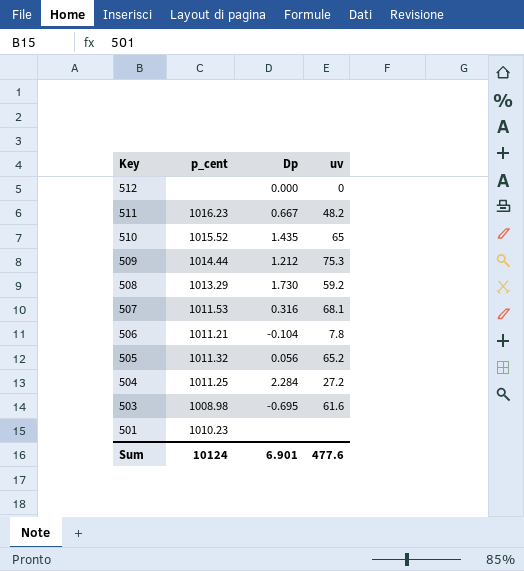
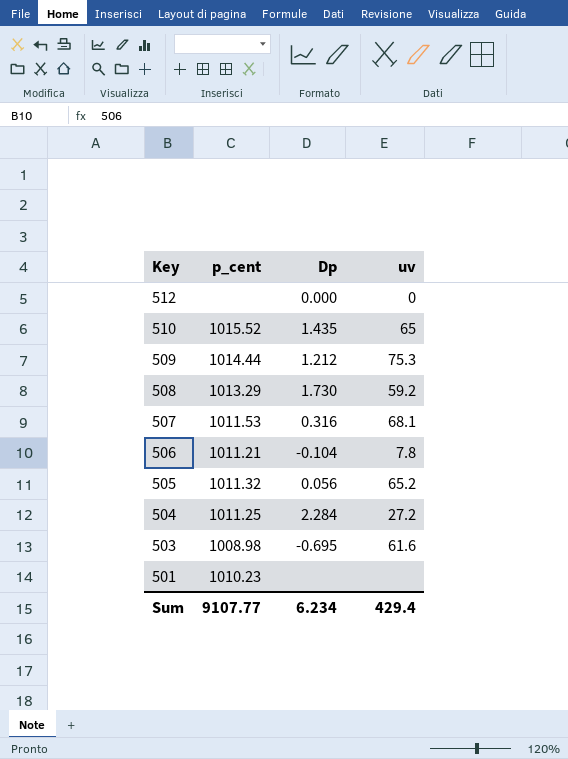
row 511: 1016.23 | 0.667 | 48.2 -> none
Sum | p_cent: 10124 -> 9107.77
Sum | Dp: 6.901 -> 6.234
Sum | uv: 477.6 -> 429.4

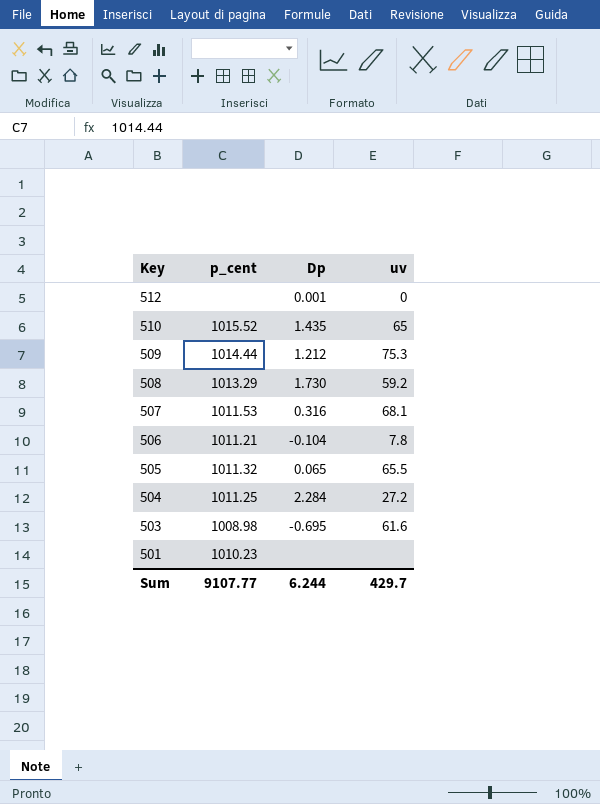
512 | Dp: 0.000 -> 0.001
505 | Dp: 0.056 -> 0.065
505 | uv: 65.2 -> 65.5
Sum | Dp: 6.234 -> 6.244
Sum | uv: 429.4 -> 429.7

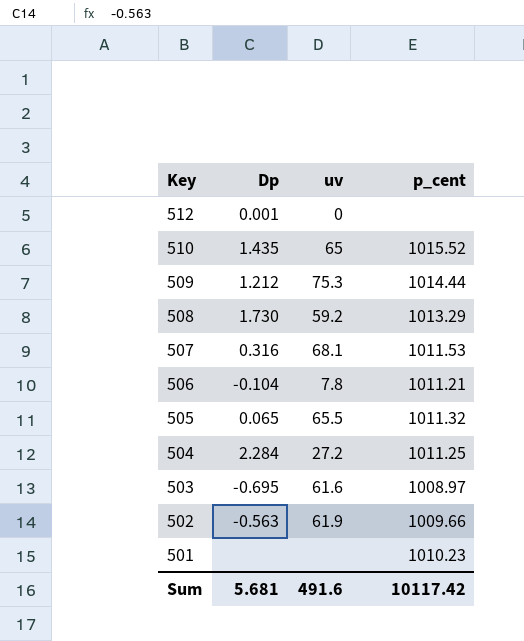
column p_cent | position: 2 -> 4
503 | p_cent: 1008.98 -> 1008.97
row 502: none -> -0.563 | 61.9 | 1009.66
Sum | Dp: 6.244 -> 5.681
Sum | uv: 429.7 -> 491.6
Sum | p_cent: 9107.77 -> 10117.42

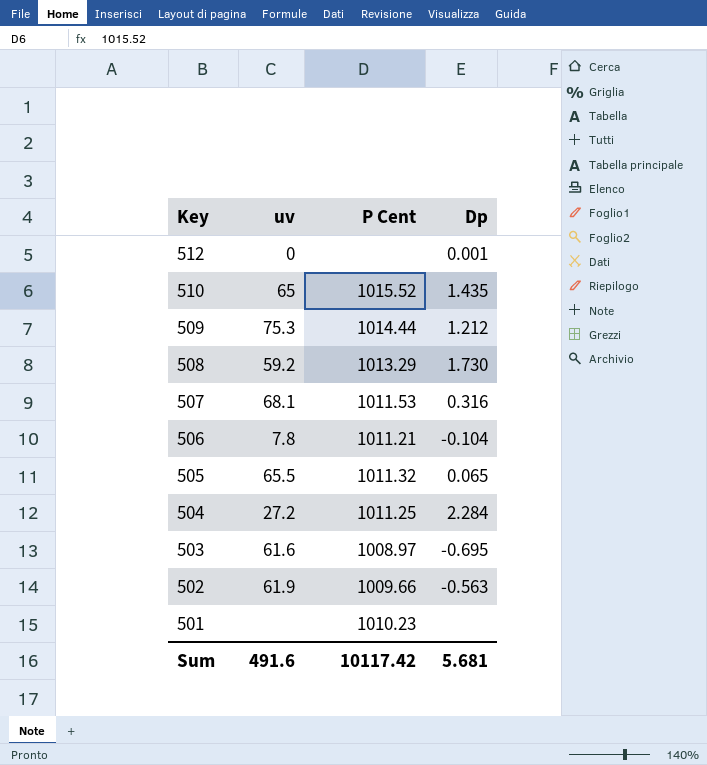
column name: p_cent -> P Cent
column Dp | position: 2 -> 4

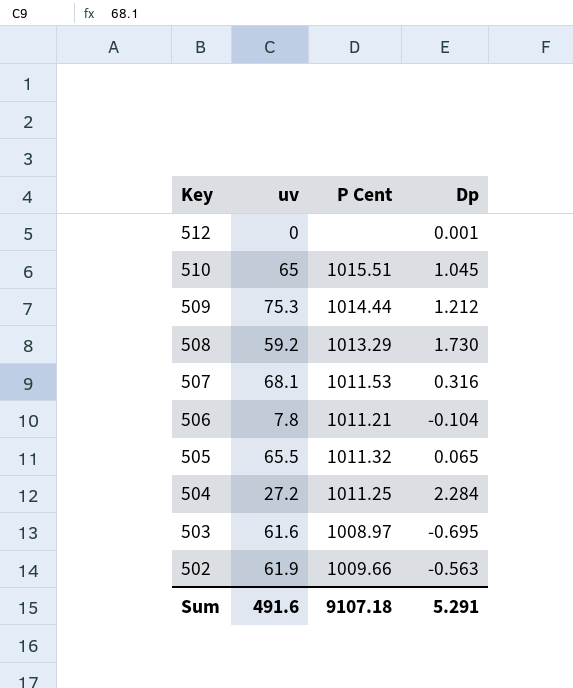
row 501: none | 1010.23 | none -> none
510 | P Cent: 1015.52 -> 1015.51
510 | Dp: 1.435 -> 1.045
Sum | P Cent: 10117.42 -> 9107.18
Sum | Dp: 5.681 -> 5.291

